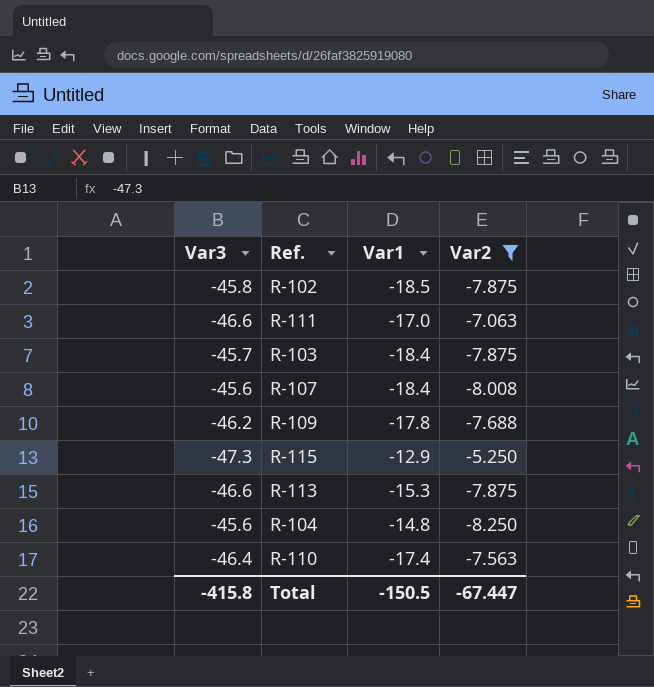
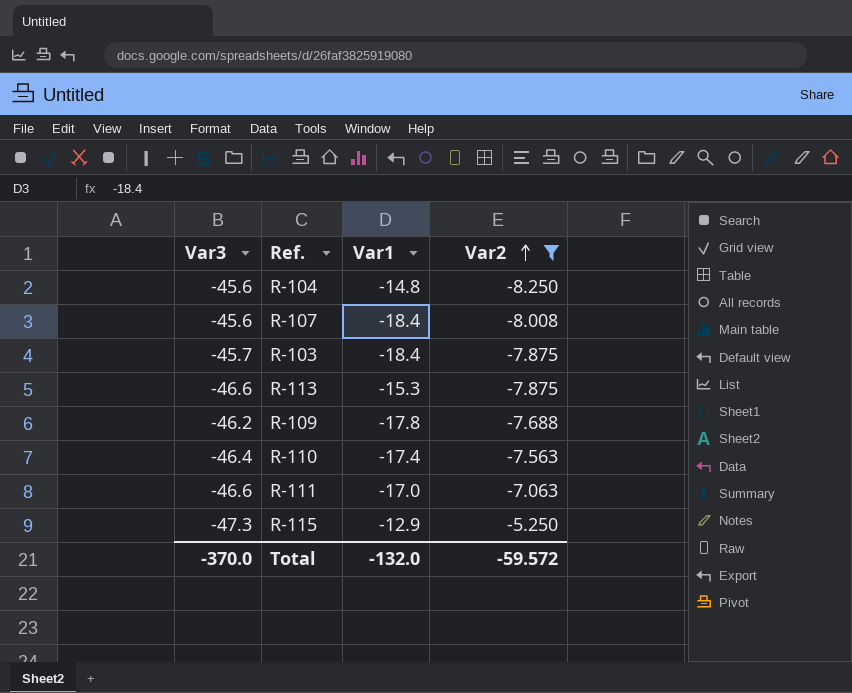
row order: none -> Var2 ascending
row R-102: -45.8 | -18.5 | -7.875 -> none
Total | Var3: -415.8 -> -370.0
Total | Var1: -150.5 -> -132.0
Total | Var2: -67.447 -> -59.572

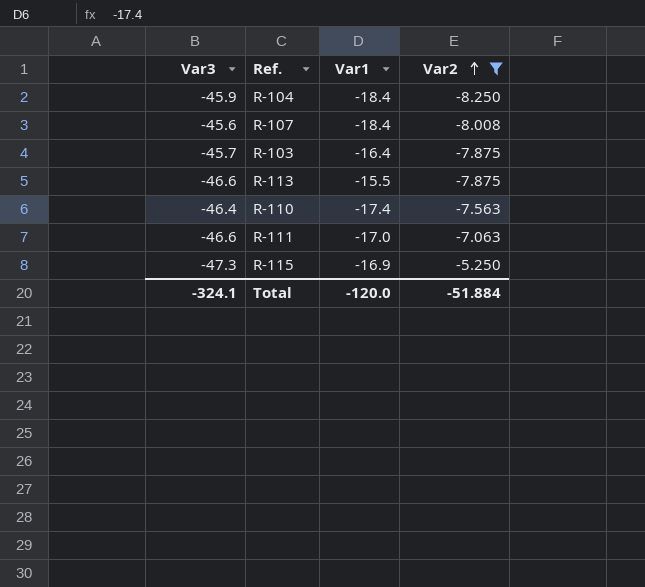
row R-109: -46.2 | -17.8 | -7.688 -> none
R-104 | Var3: -45.6 -> -45.9
R-104 | Var1: -14.8 -> -18.4
R-103 | Var1: -18.4 -> -16.4
R-113 | Var1: -15.3 -> -15.5
R-115 | Var1: -12.9 -> -16.9
Total | Var3: -370.0 -> -324.1
Total | Var1: -132.0 -> -120.0
Total | Var2: -59.572 -> -51.884

